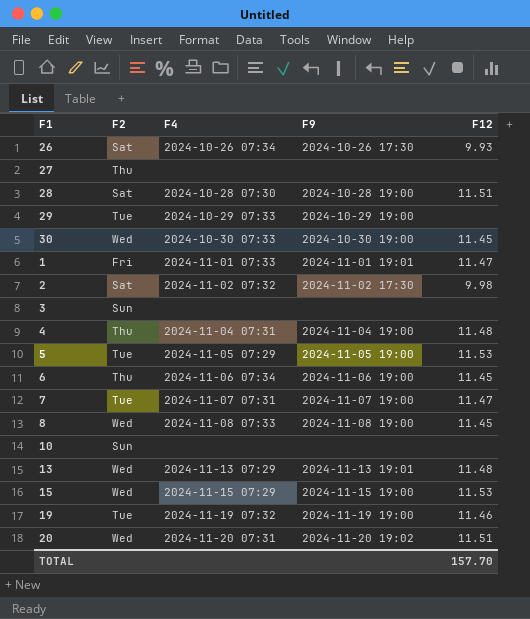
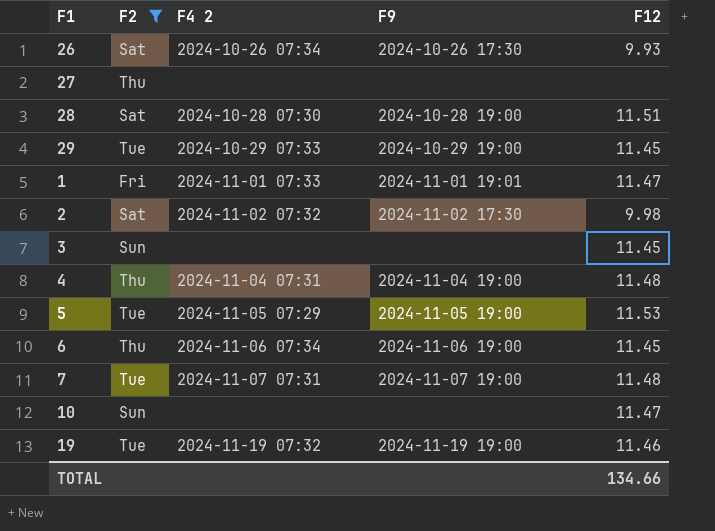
filter: none -> F2 != Wed
column name: F4 -> F4 2
29 | F12: none -> 11.45
3 | F12: none -> 11.45
7 | F12: 11.47 -> 11.48
10 | F12: none -> 11.47
TOTAL | F12: 157.70 -> 134.66

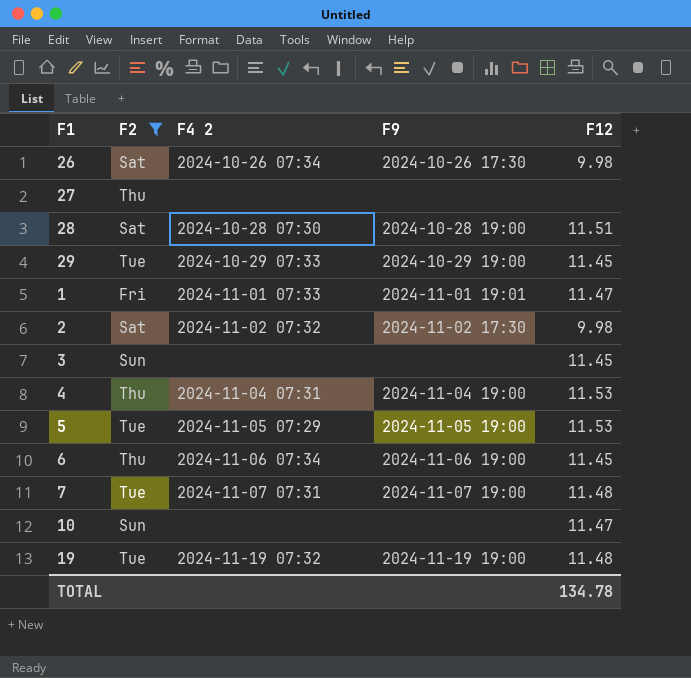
26 | F12: 9.93 -> 9.98
4 | F12: 11.48 -> 11.53
19 | F12: 11.46 -> 11.48
TOTAL | F12: 134.66 -> 134.78

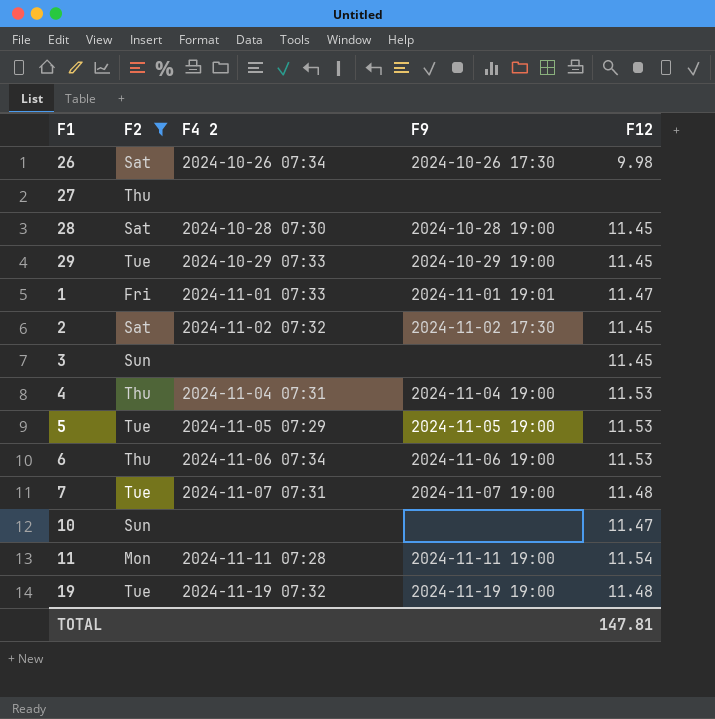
28 | F12: 11.51 -> 11.45
2 | F12: 9.98 -> 11.45
6 | F12: 11.45 -> 11.53
row 11: none -> Mon | 2024-11-11 07:28 | 2024-11-11 19:00 | 11.54
TOTAL | F12: 134.78 -> 147.81

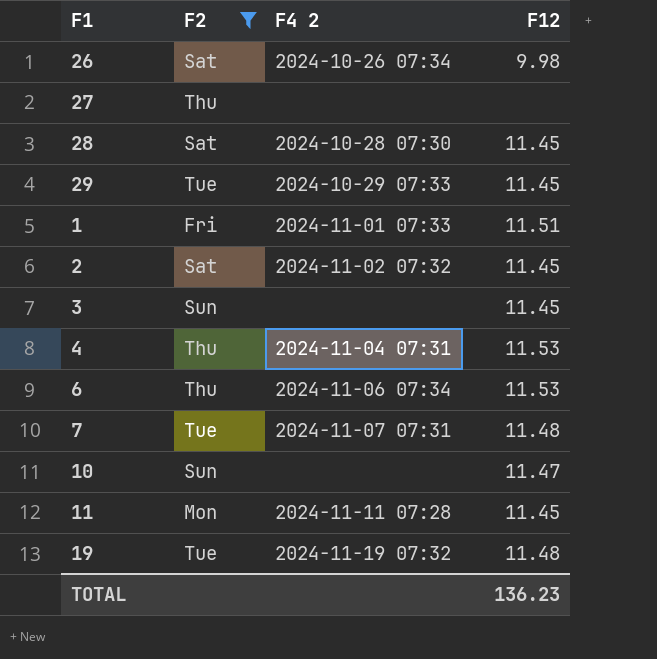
column F9 | position: 4 -> none
row 5: Tue | 2024-11-05 07:29 | 2024-11-05 19:00 | 11.53 -> none
1 | F12: 11.47 -> 11.51
11 | F12: 11.54 -> 11.45
TOTAL | F12: 147.81 -> 136.23

